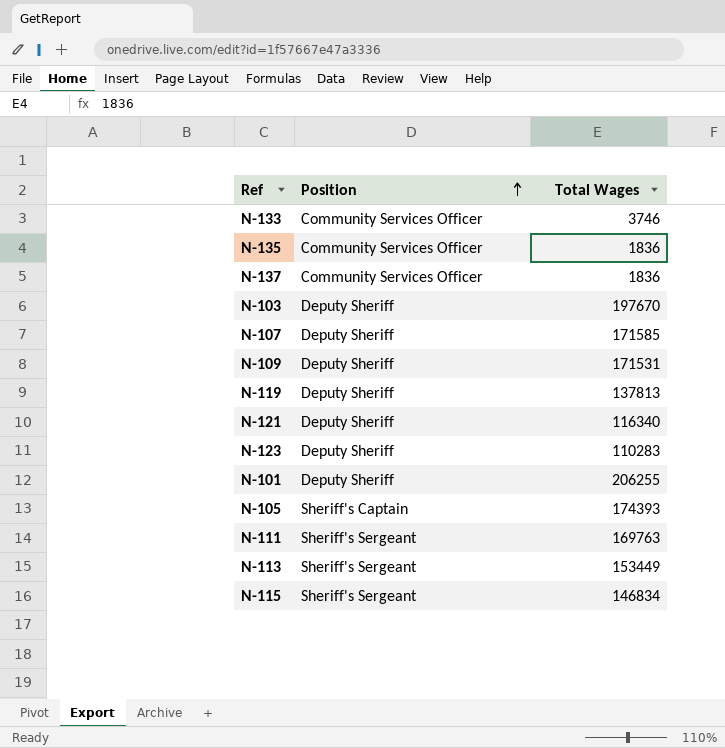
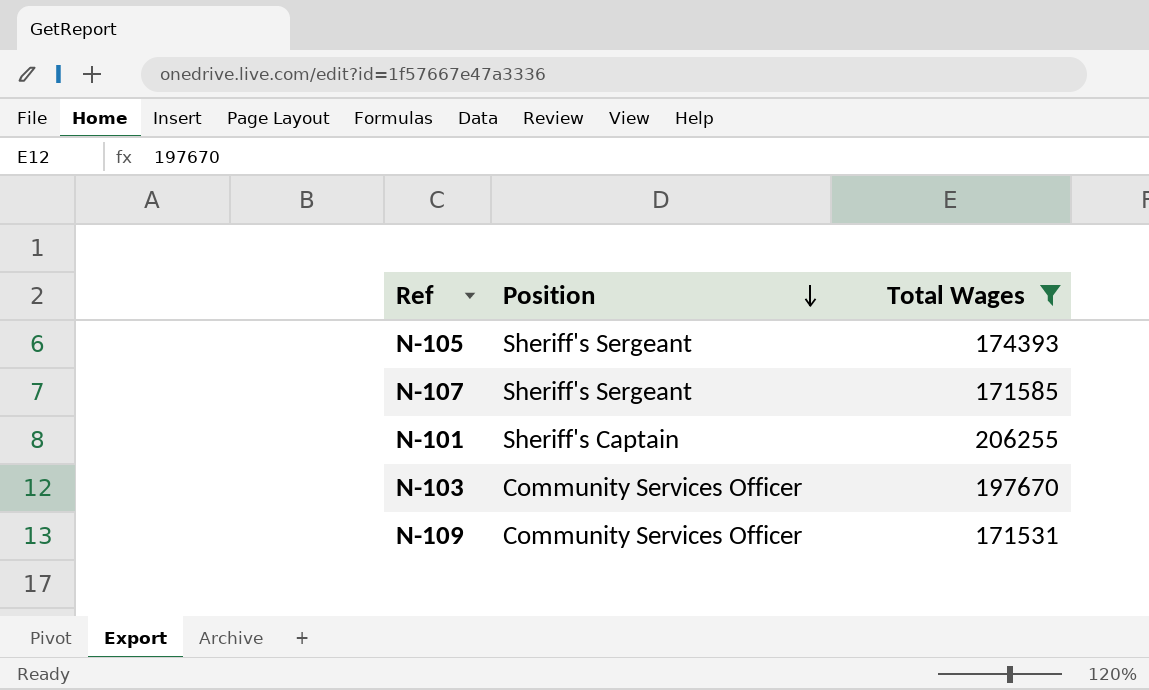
filter: none -> Total Wages >= 171531
row order: Position ascending -> Position descending
N-105 | Position: Sheriff's Captain -> Sheriff's Sergeant
N-107 | Position: Deputy Sheriff -> Sheriff's Sergeant
N-101 | Position: Deputy Sheriff -> Sheriff's Captain
N-103 | Position: Deputy Sheriff -> Community Services Officer
N-109 | Position: Deputy Sheriff -> Community Services Officer

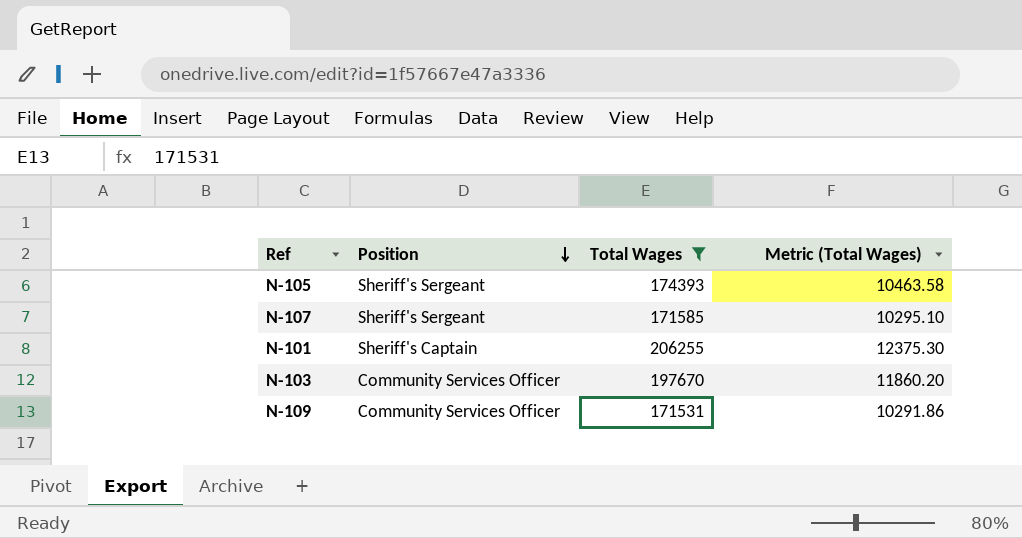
column Metric (Total Wages) | formula: none -> [Total Wages] * 0.06

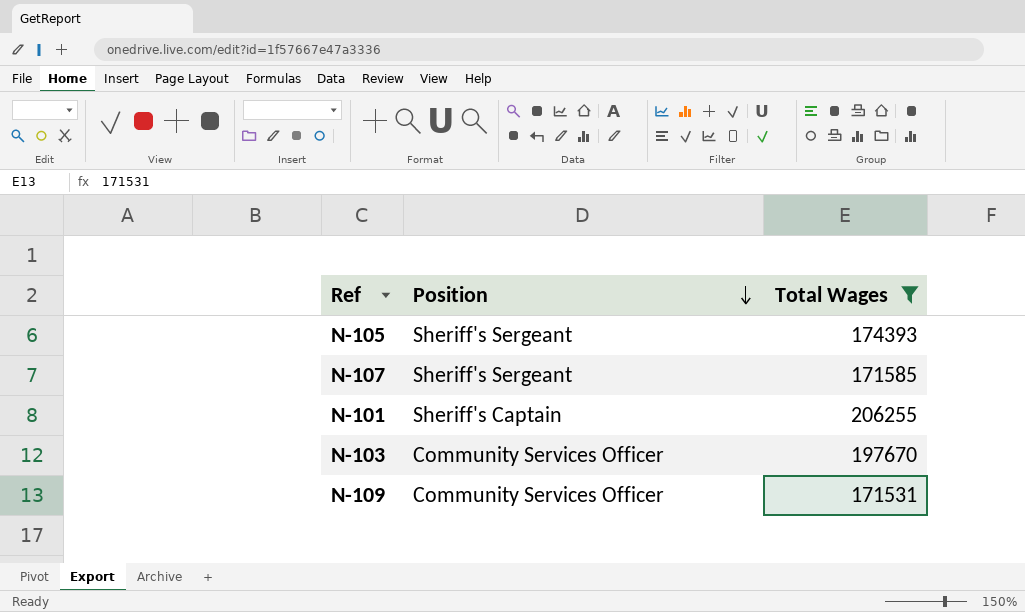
column Metric (Total Wages) | formula: [Total Wages] * 0.06 -> none

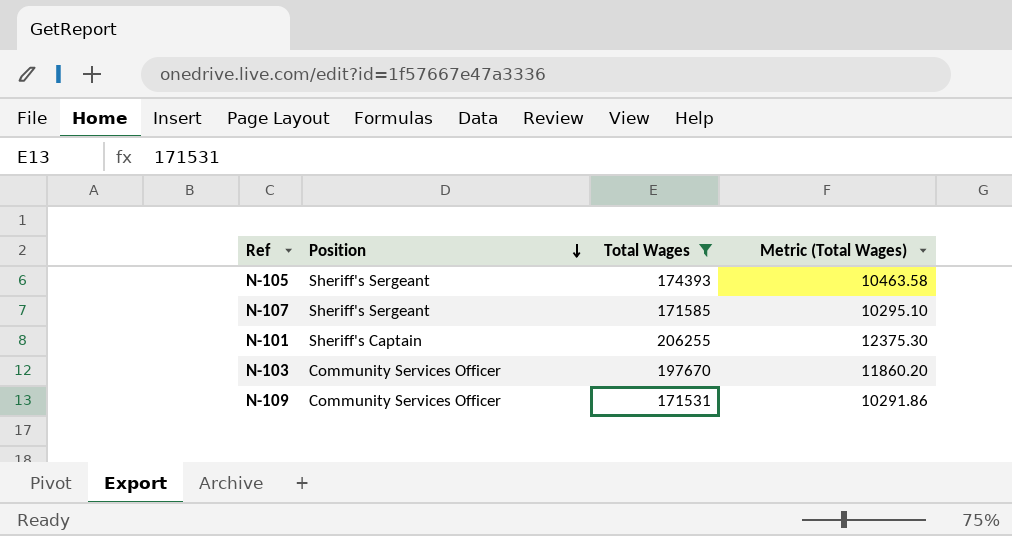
column Metric (Total Wages) | formula: none -> [Total Wages] * 0.06

